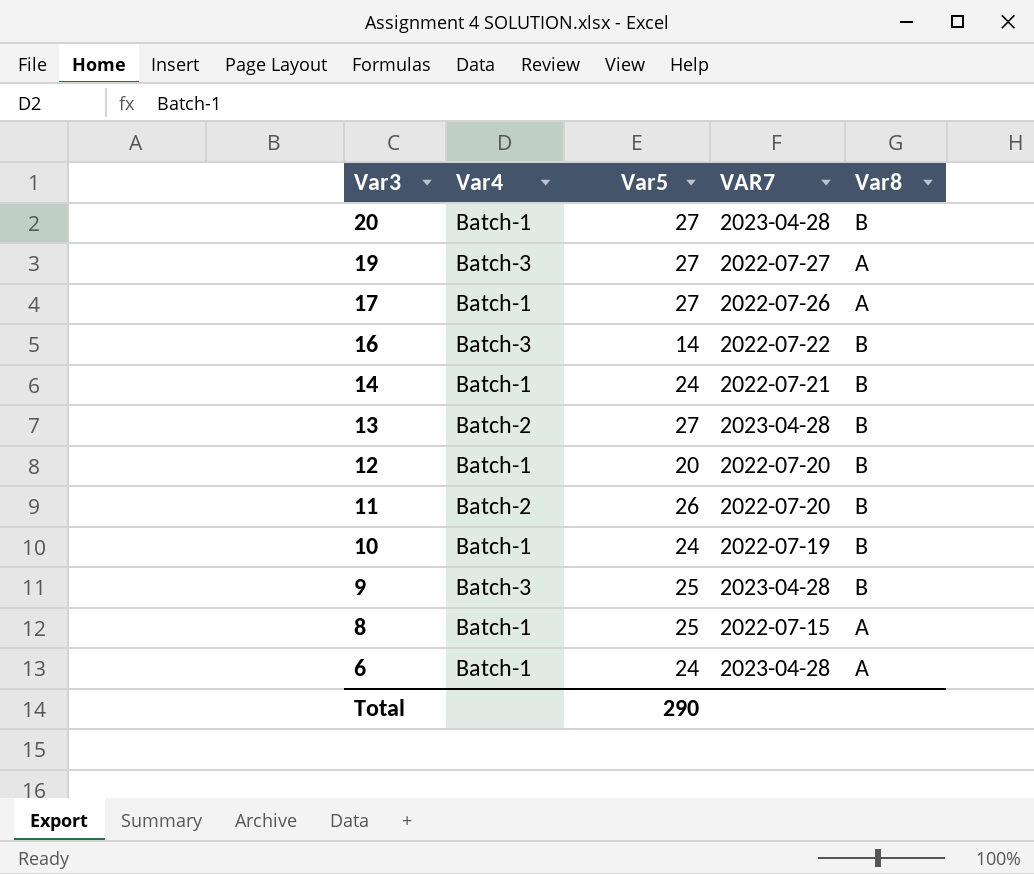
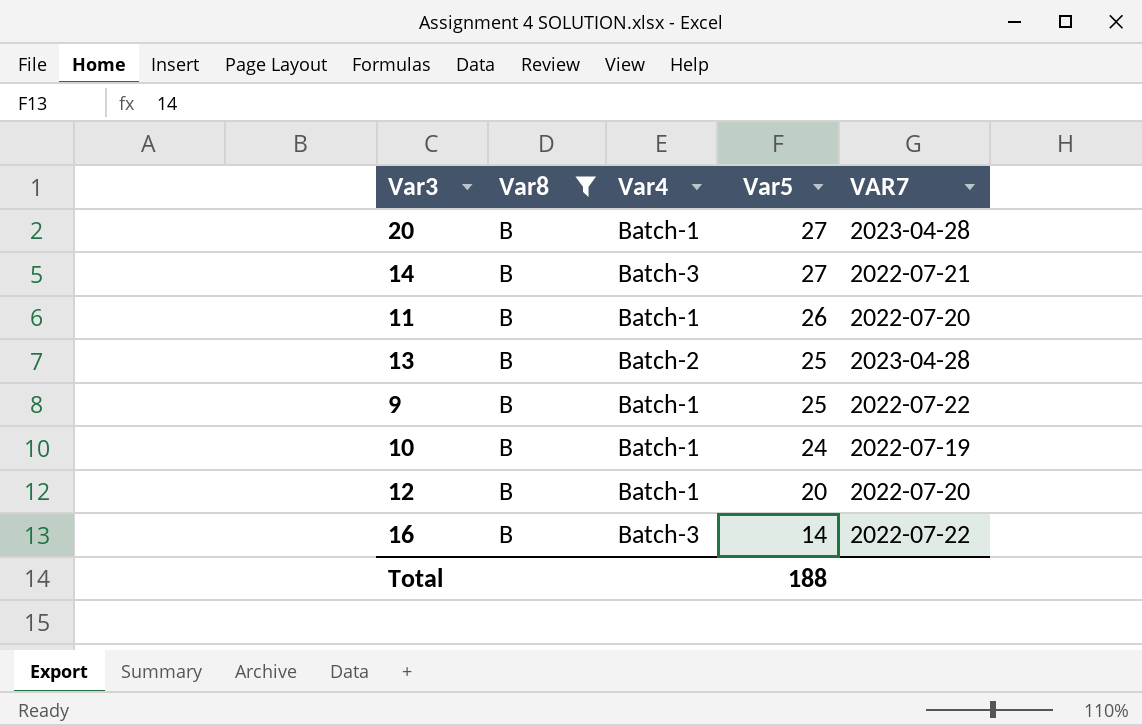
filter: none -> Var8 = B
row order: Var3 descending -> Var5 descending
column Var8 | position: 5 -> 2
14 | Var4: Batch-1 -> Batch-3
14 | Var5: 24 -> 27
11 | Var4: Batch-2 -> Batch-1
13 | Var5: 27 -> 25
9 | Var4: Batch-3 -> Batch-1
9 | VAR7: 2023-04-28 -> 2022-07-22
Total | Var5: 290 -> 188

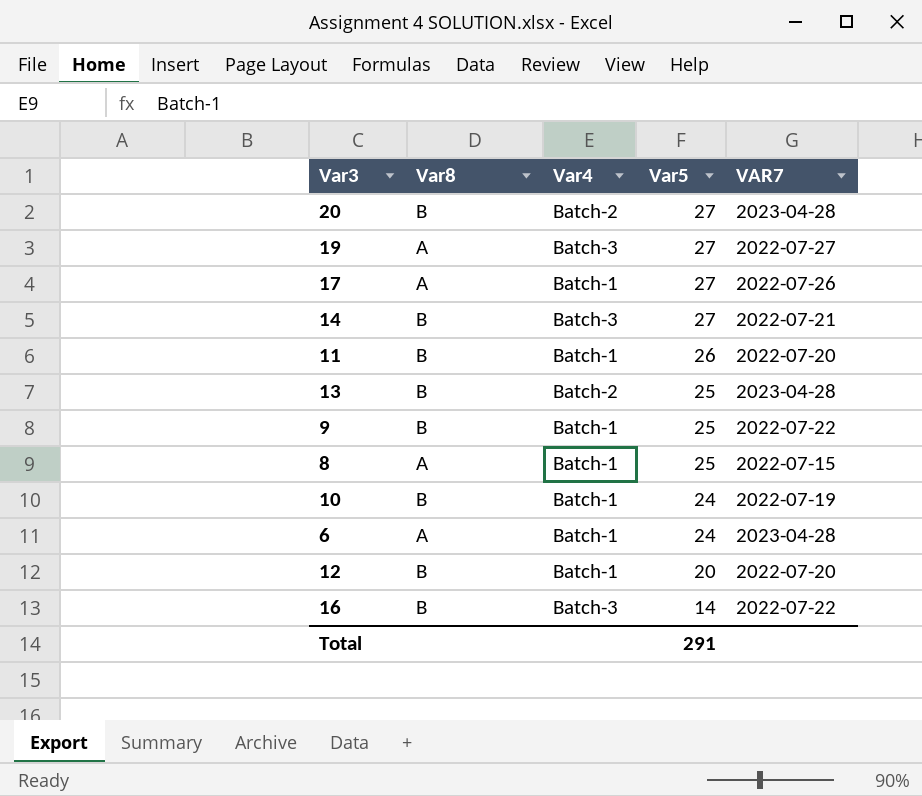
filter: Var8 = B -> none
20 | Var4: Batch-1 -> Batch-2
Total | Var5: 188 -> 291

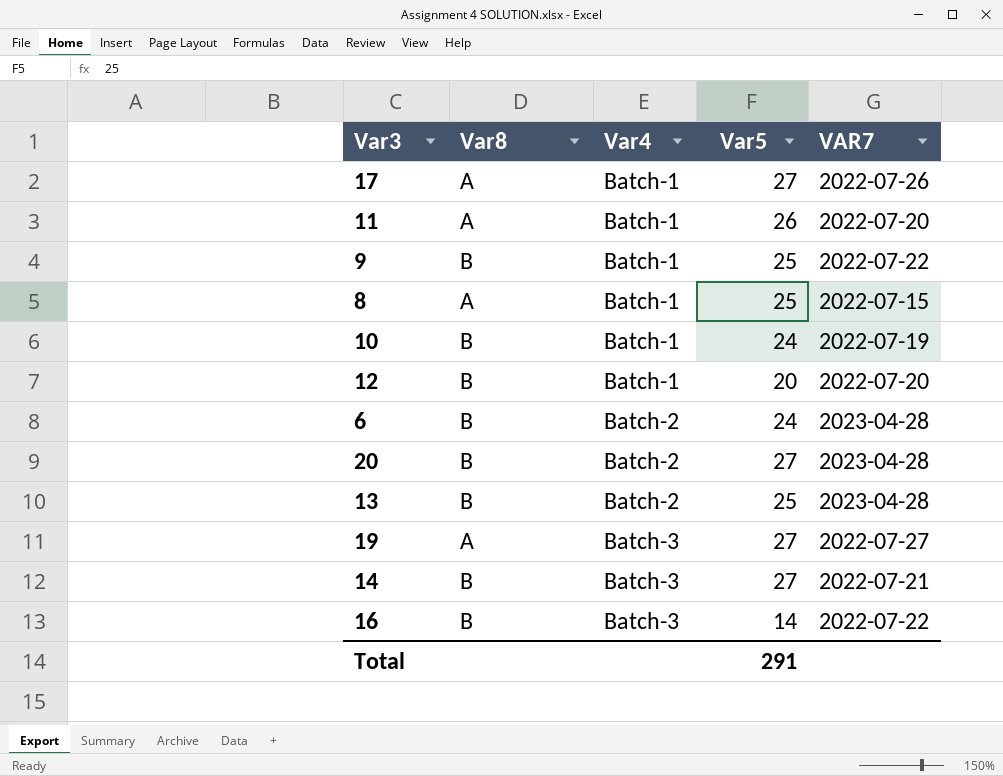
row order: Var5 descending -> Var4 ascending
11 | Var8: B -> A
6 | Var8: A -> B
6 | Var4: Batch-1 -> Batch-2

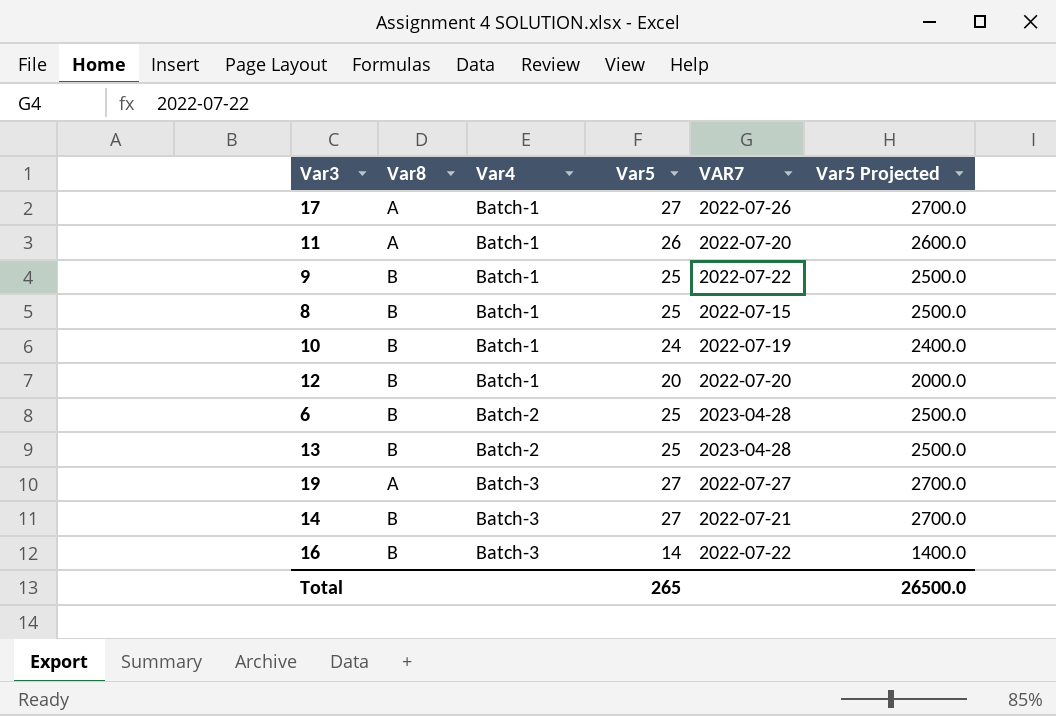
column Var5 Projected | formula: none -> [Var5] * 100
row 20: B | Batch-2 | 27 | 2023-04-28 -> none
8 | Var8: A -> B
6 | Var5: 24 -> 25
Total | Var5: 291 -> 265

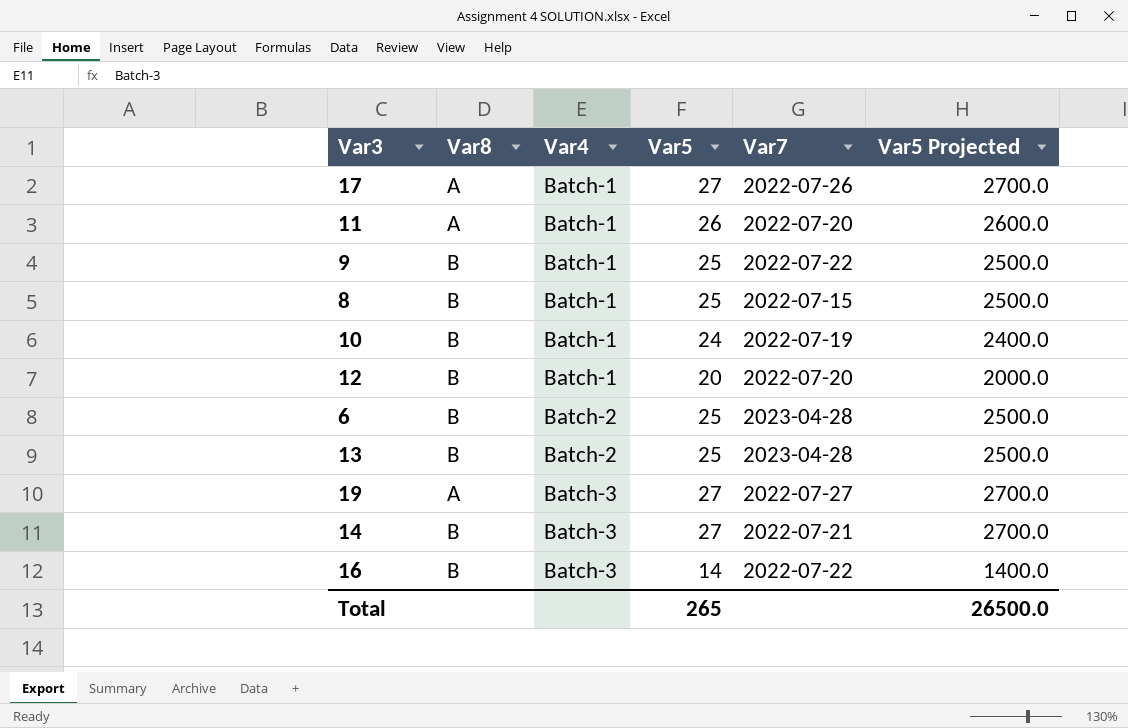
column name: VAR7 -> Var7

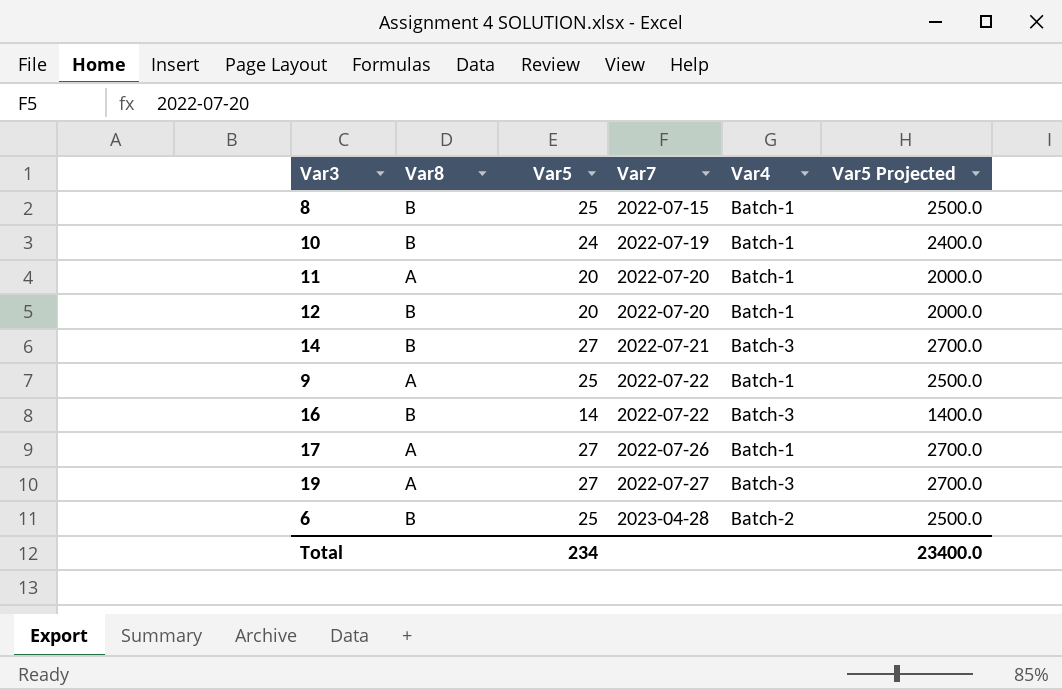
row order: Var4 ascending -> Var7 ascending
column Var4 | position: 3 -> 5
row 13: B | Batch-2 | 25 | 2023-04-28 | 2500.0 -> none
11 | Var5: 26 -> 20
11 | Var5 Projected: 2600.0 -> 2000.0
9 | Var8: B -> A
Total | Var5: 265 -> 234
Total | Var5 Projected: 26500.0 -> 23400.0

